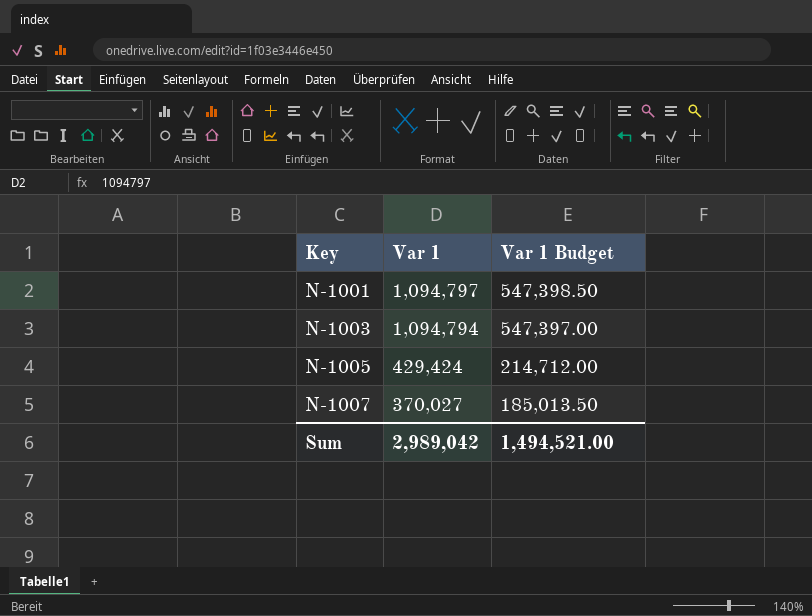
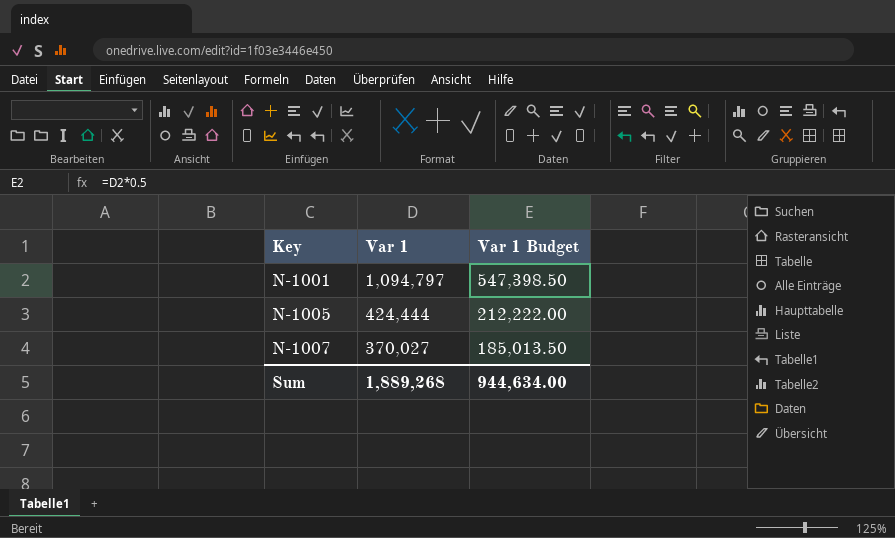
row N-1003: 1,094,794 | 547,397.00 -> none
N-1005 | Var 1: 429,424 -> 424,444
N-1005 | Var 1 Budget: 214,712.00 -> 212,222.00
Sum | Var 1: 2,989,042 -> 1,889,268
Sum | Var 1 Budget: 1,494,521.00 -> 944,634.00

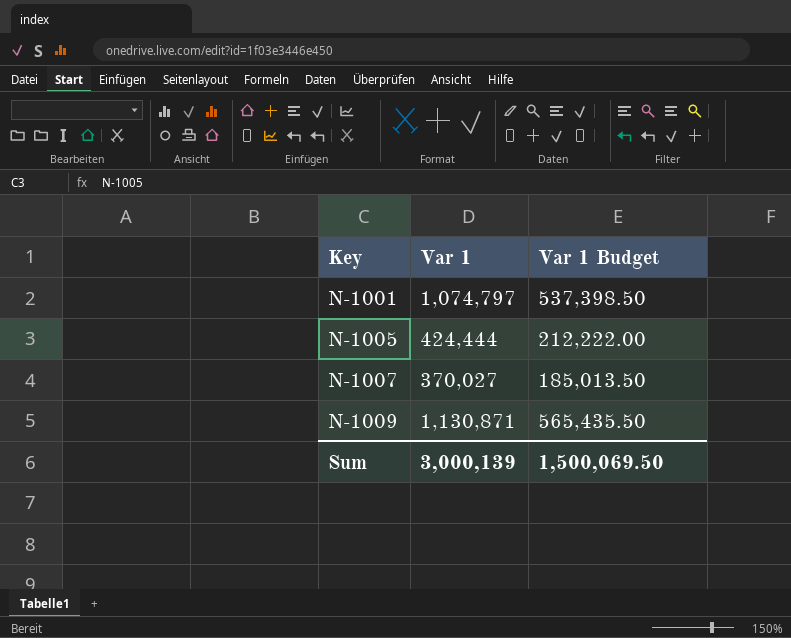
N-1001 | Var 1: 1,094,797 -> 1,074,797
N-1001 | Var 1 Budget: 547,398.50 -> 537,398.50
row N-1009: none -> 1,130,871 | 565,435.50
Sum | Var 1: 1,889,268 -> 3,000,139
Sum | Var 1 Budget: 944,634.00 -> 1,500,069.50

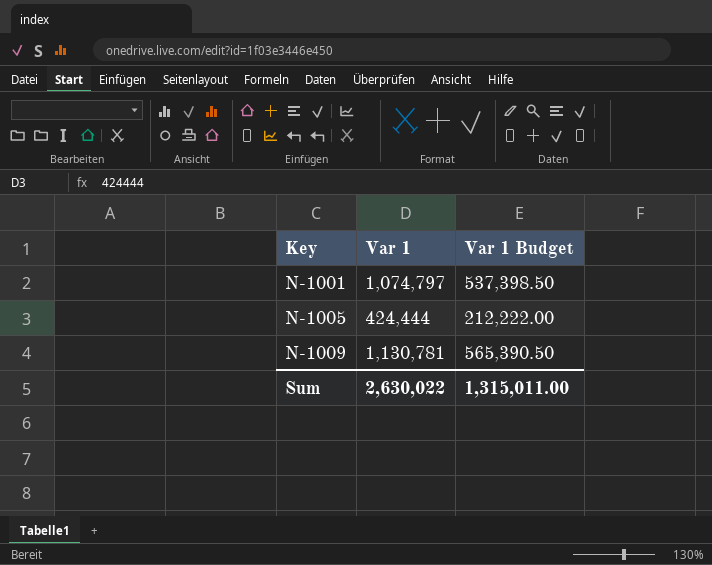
row N-1007: 370,027 | 185,013.50 -> none
N-1009 | Var 1: 1,130,871 -> 1,130,781
N-1009 | Var 1 Budget: 565,435.50 -> 565,390.50
Sum | Var 1: 3,000,139 -> 2,630,022
Sum | Var 1 Budget: 1,500,069.50 -> 1,315,011.00

